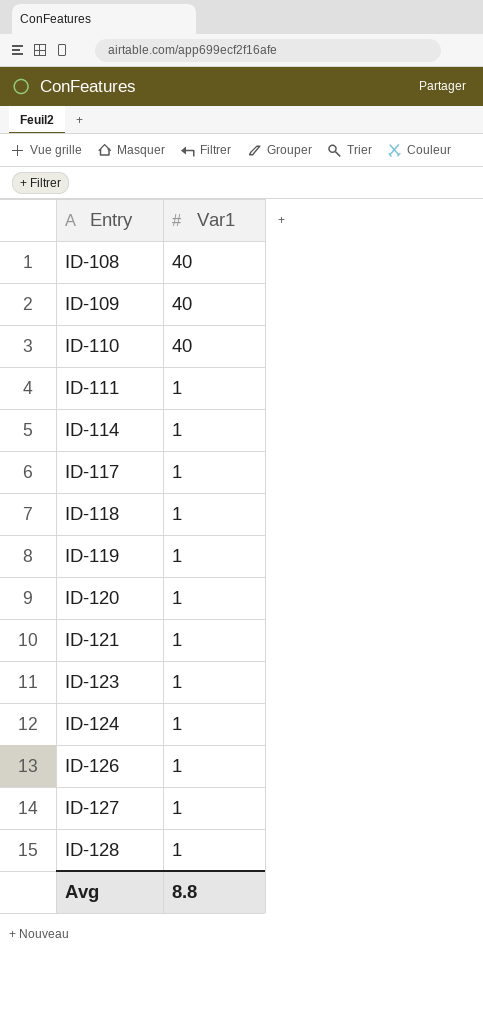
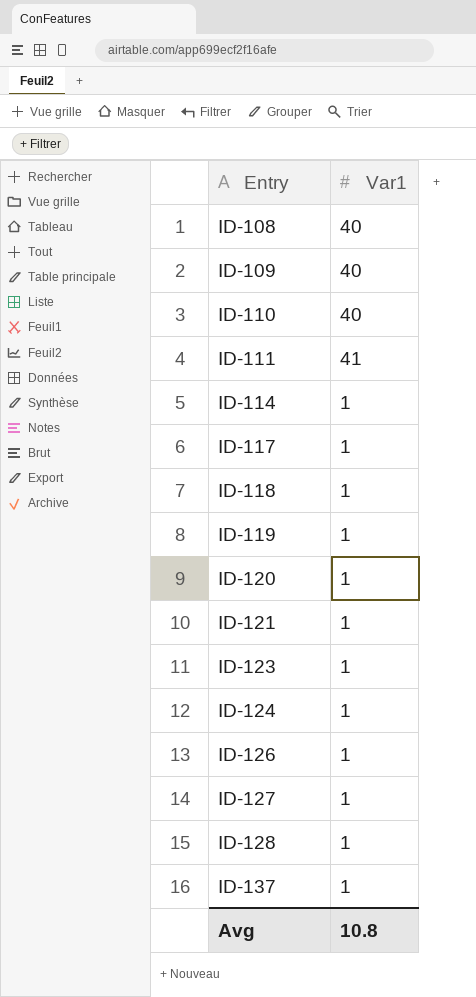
ID-111 | Var1: 1 -> 41
row ID-137: none -> 1
Avg | Var1: 8.8 -> 10.8

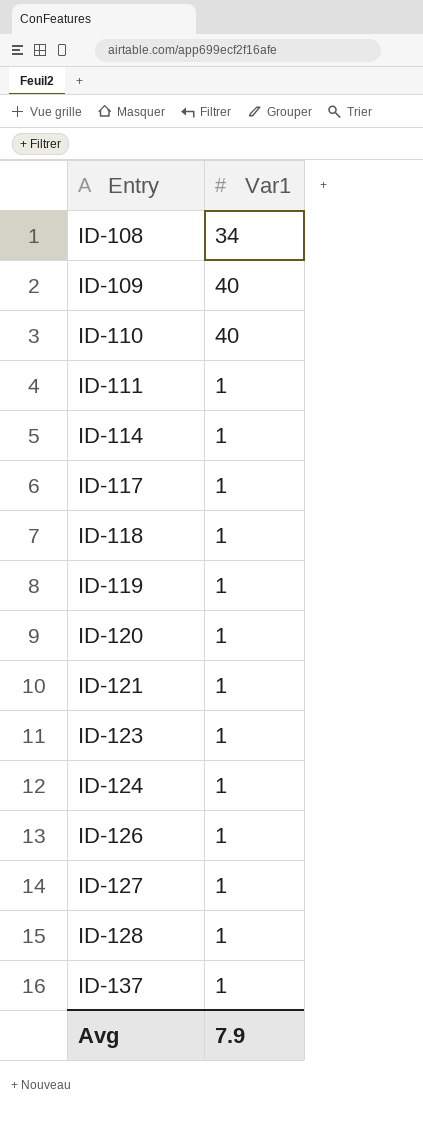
ID-108 | Var1: 40 -> 34
ID-111 | Var1: 41 -> 1
Avg | Var1: 10.8 -> 7.9

